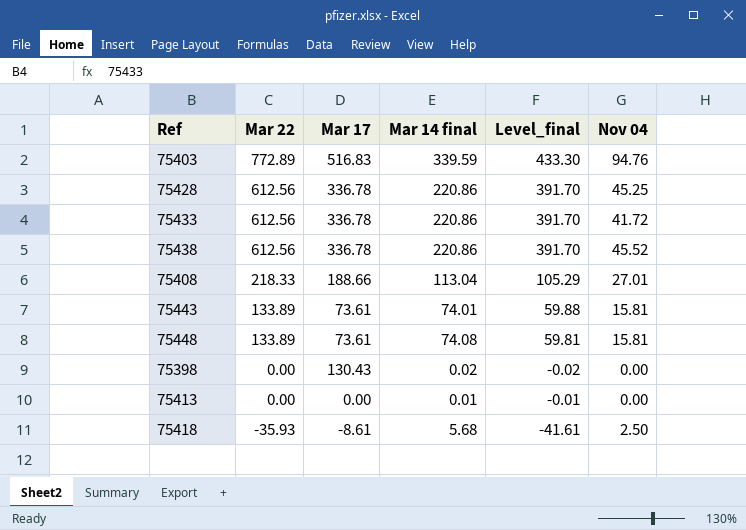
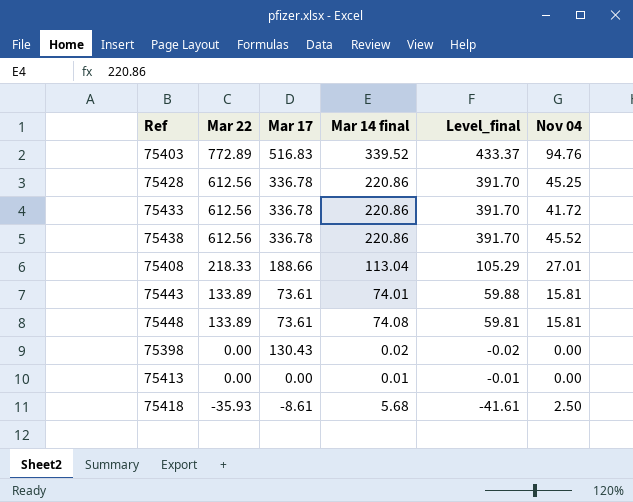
75403 | Mar 14 final: 339.59 -> 339.52
75403 | Level_final: 433.30 -> 433.37

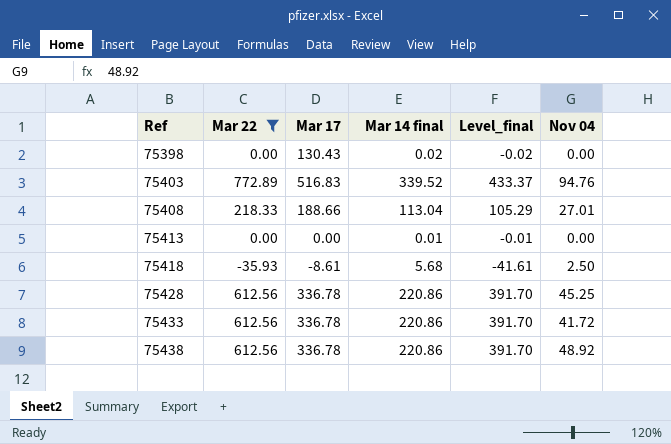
filter: none -> Mar 22 != 133.89
row order: Mar 22 descending -> Ref ascending
75438 | Nov 04: 45.52 -> 48.92

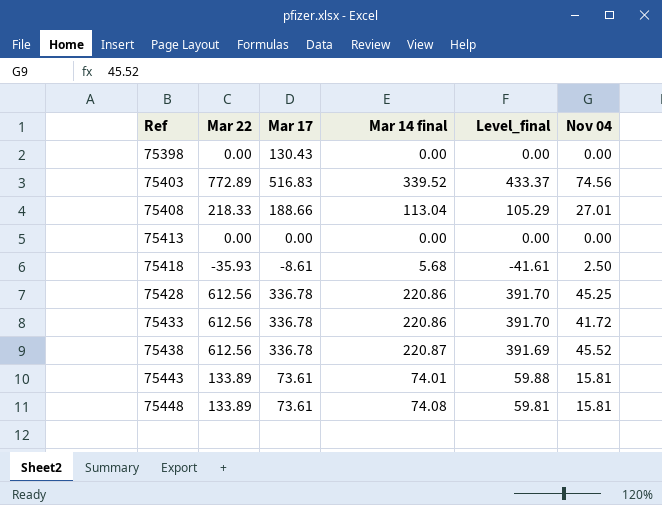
filter: Mar 22 != 133.89 -> none
75398 | Mar 14 final: 0.02 -> 0.00
75398 | Level_final: -0.02 -> 0.00
75403 | Nov 04: 94.76 -> 74.56
75413 | Mar 14 final: 0.01 -> 0.00
75413 | Level_final: -0.01 -> 0.00
75438 | Mar 14 final: 220.86 -> 220.87
75438 | Level_final: 391.70 -> 391.69
75438 | Nov 04: 48.92 -> 45.52

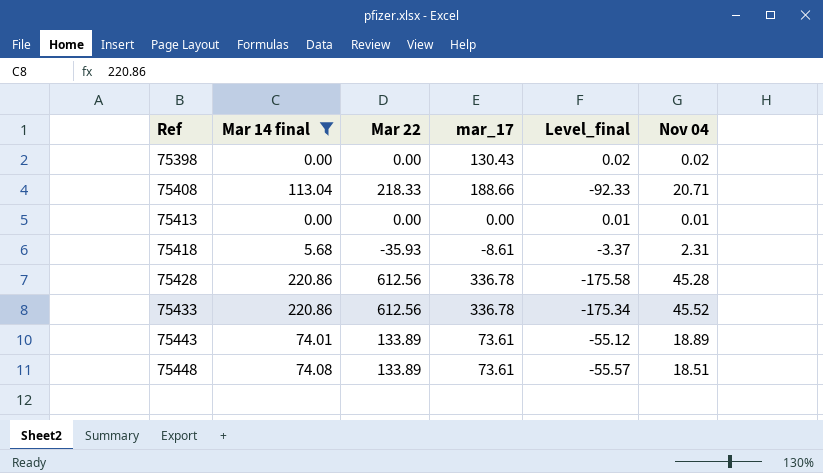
filter: none -> Mar 14 final <= 220.86
column Mar 14 final | position: 4 -> 2
column name: Mar 17 -> mar_17
column Level_final | formula: [Mar 22] - [Mar 14 final] -> [Nov 04] - [Mar 14 final]
75398 | Nov 04: 0.00 -> 0.02
75408 | Nov 04: 27.01 -> 20.71
75413 | Nov 04: 0.00 -> 0.01
75418 | Nov 04: 2.50 -> 2.31
75428 | Nov 04: 45.25 -> 45.28
75433 | Nov 04: 41.72 -> 45.52
75443 | Nov 04: 15.81 -> 18.89
75448 | Nov 04: 15.81 -> 18.51

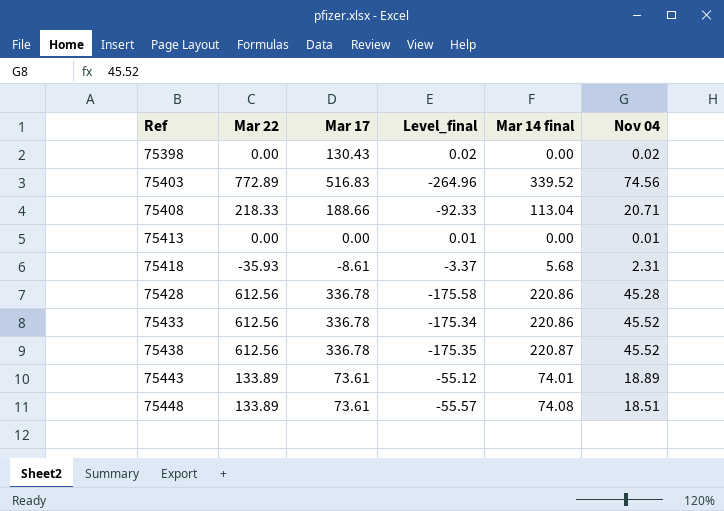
filter: Mar 14 final <= 220.86 -> none
column name: mar_17 -> Mar 17
column Mar 14 final | position: 2 -> 5

